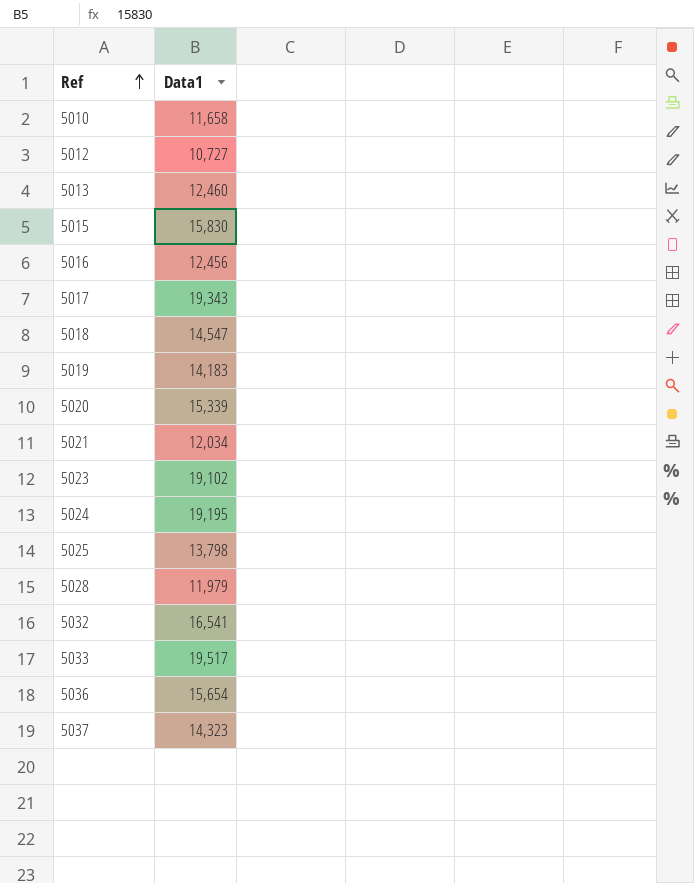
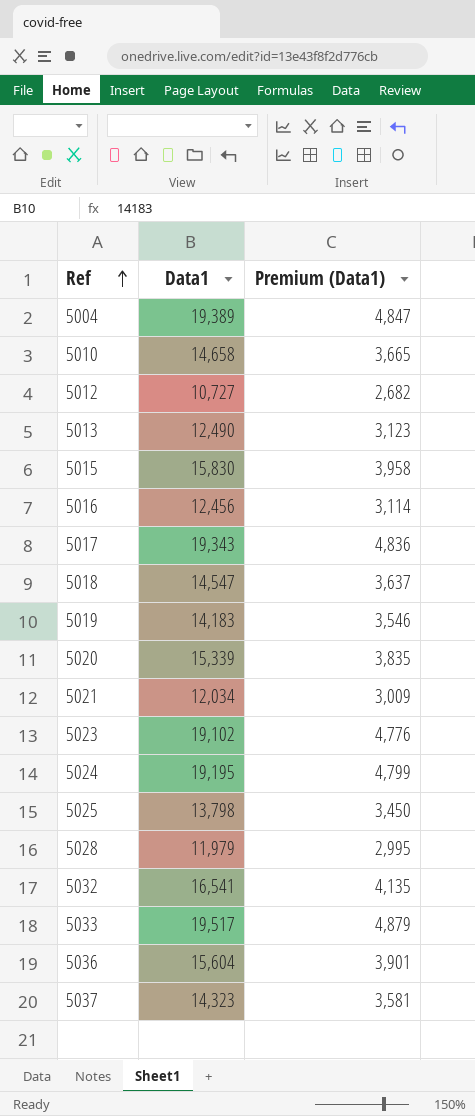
column Premium (Data1) | formula: none -> [Data1] * 0.25
row 5004: none -> 19,389 | 4,847
5010 | Data1: 11,658 -> 14,658
5013 | Data1: 12,460 -> 12,490
5036 | Data1: 15,654 -> 15,604

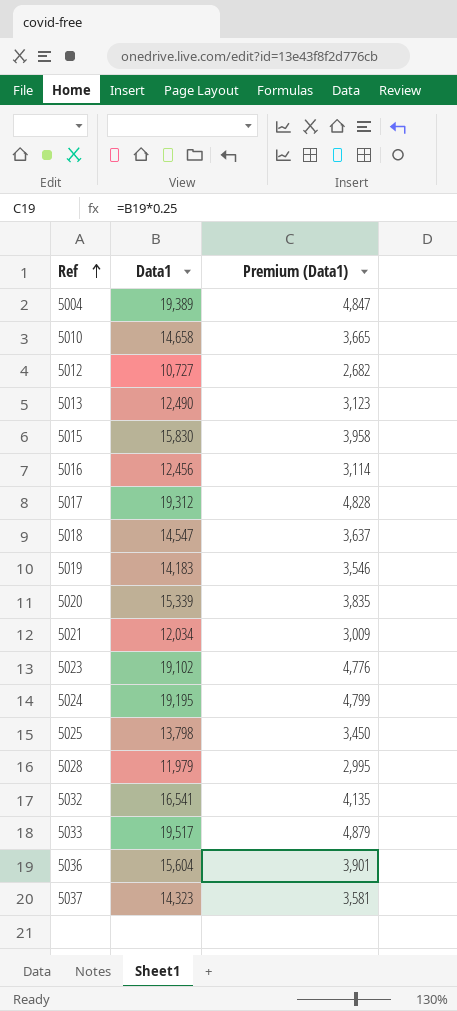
5017 | Data1: 19,343 -> 19,312
5017 | Premium (Data1): 4,836 -> 4,828

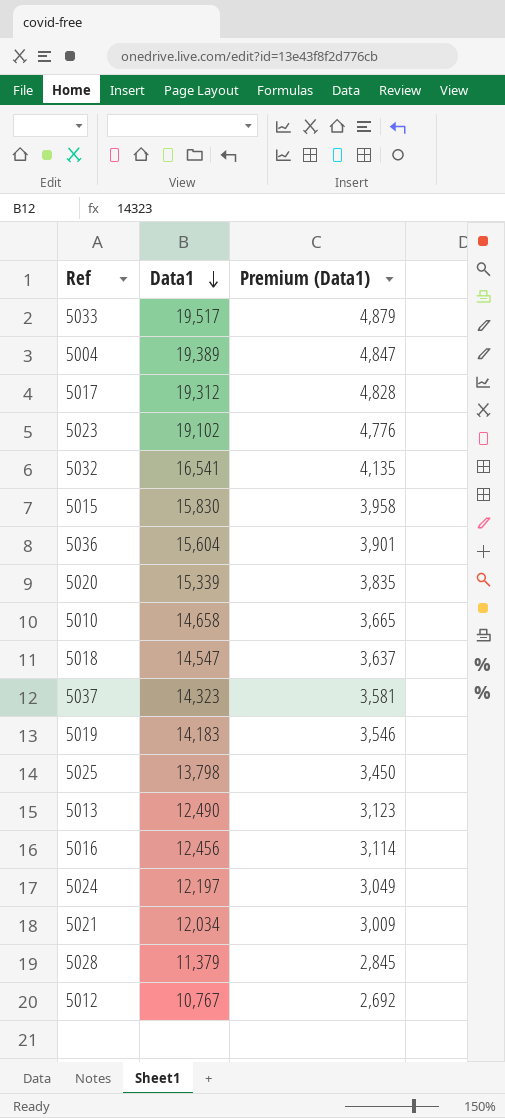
row order: Ref ascending -> Data1 descending
5024 | Data1: 19,195 -> 12,197
5024 | Premium (Data1): 4,799 -> 3,049
5028 | Data1: 11,979 -> 11,379
5028 | Premium (Data1): 2,995 -> 2,845
5012 | Data1: 10,727 -> 10,767
5012 | Premium (Data1): 2,682 -> 2,692

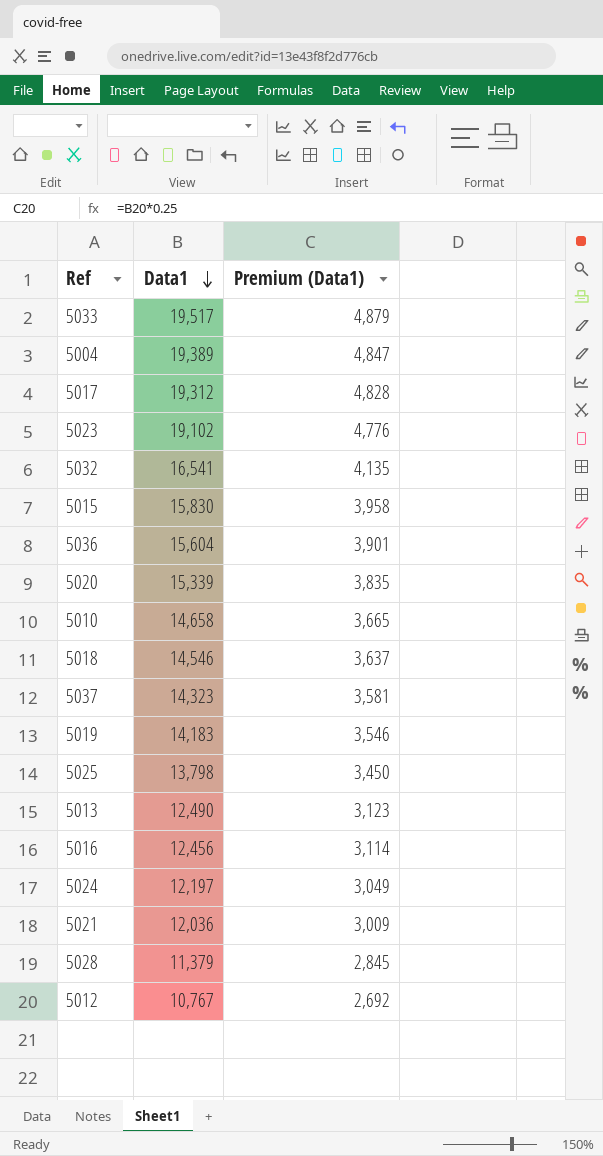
5018 | Data1: 14,547 -> 14,546
5021 | Data1: 12,034 -> 12,036

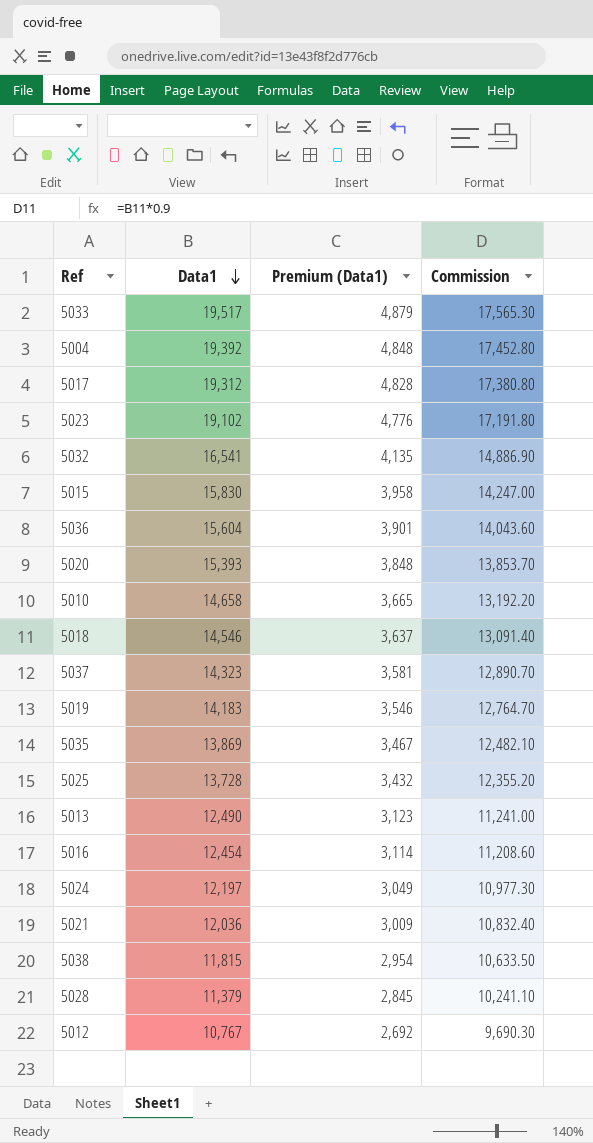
column Commission | formula: none -> [Data1] * 0.9
5004 | Data1: 19,389 -> 19,392
5004 | Premium (Data1): 4,847 -> 4,848
5020 | Data1: 15,339 -> 15,393
5020 | Premium (Data1): 3,835 -> 3,848
row 5035: none -> 13,869 | 3,467 | 12,482.10
5025 | Data1: 13,798 -> 13,728
5025 | Premium (Data1): 3,450 -> 3,432
5016 | Data1: 12,456 -> 12,454
row 5038: none -> 11,815 | 2,954 | 10,633.50

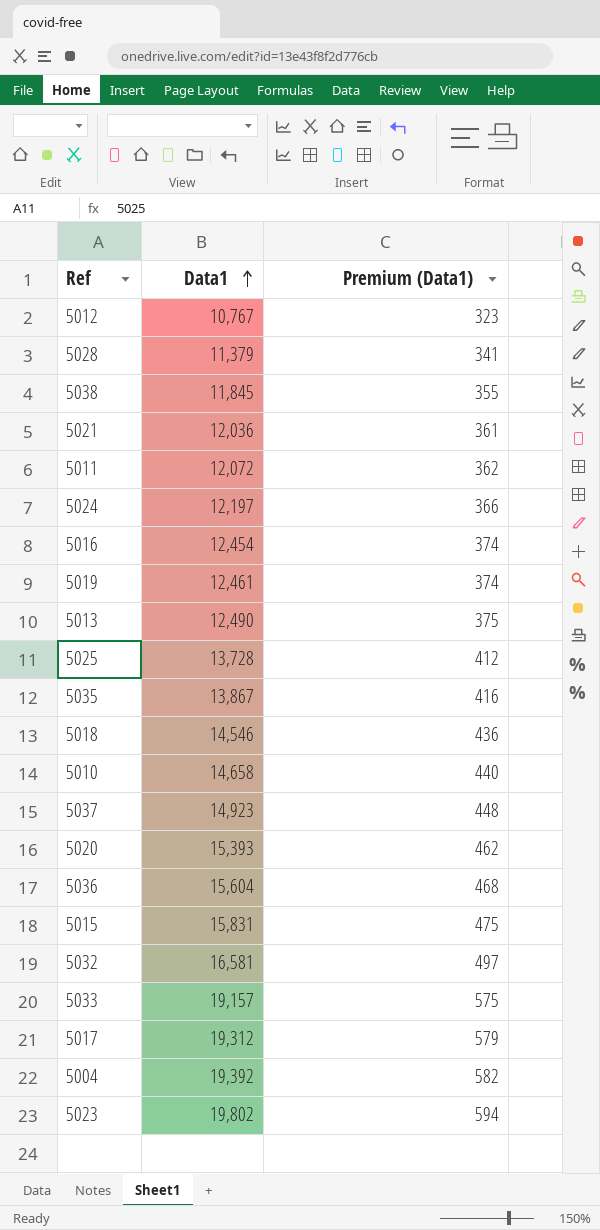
row order: Data1 descending -> Data1 ascending
column Commission | formula: [Data1] * 0.9 -> none
column Premium (Data1) | formula: [Data1] * 0.25 -> [Data1] * 0.03
5038 | Data1: 11,815 -> 11,845
row 5011: none -> 12,072 | 362
5019 | Data1: 14,183 -> 12,461
5035 | Data1: 13,869 -> 13,867
5037 | Data1: 14,323 -> 14,923
5015 | Data1: 15,830 -> 15,831
5032 | Data1: 16,541 -> 16,581
5033 | Data1: 19,517 -> 19,157
5023 | Data1: 19,102 -> 19,802

